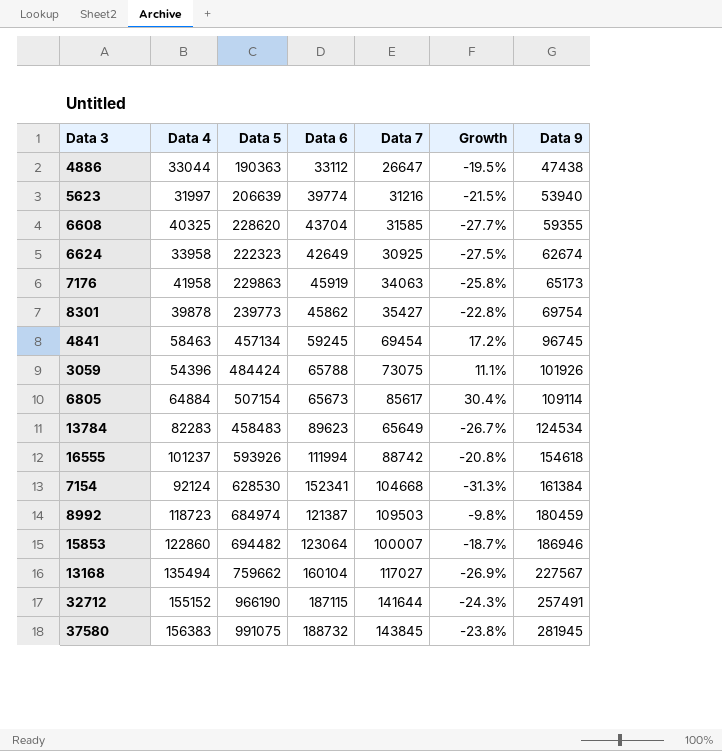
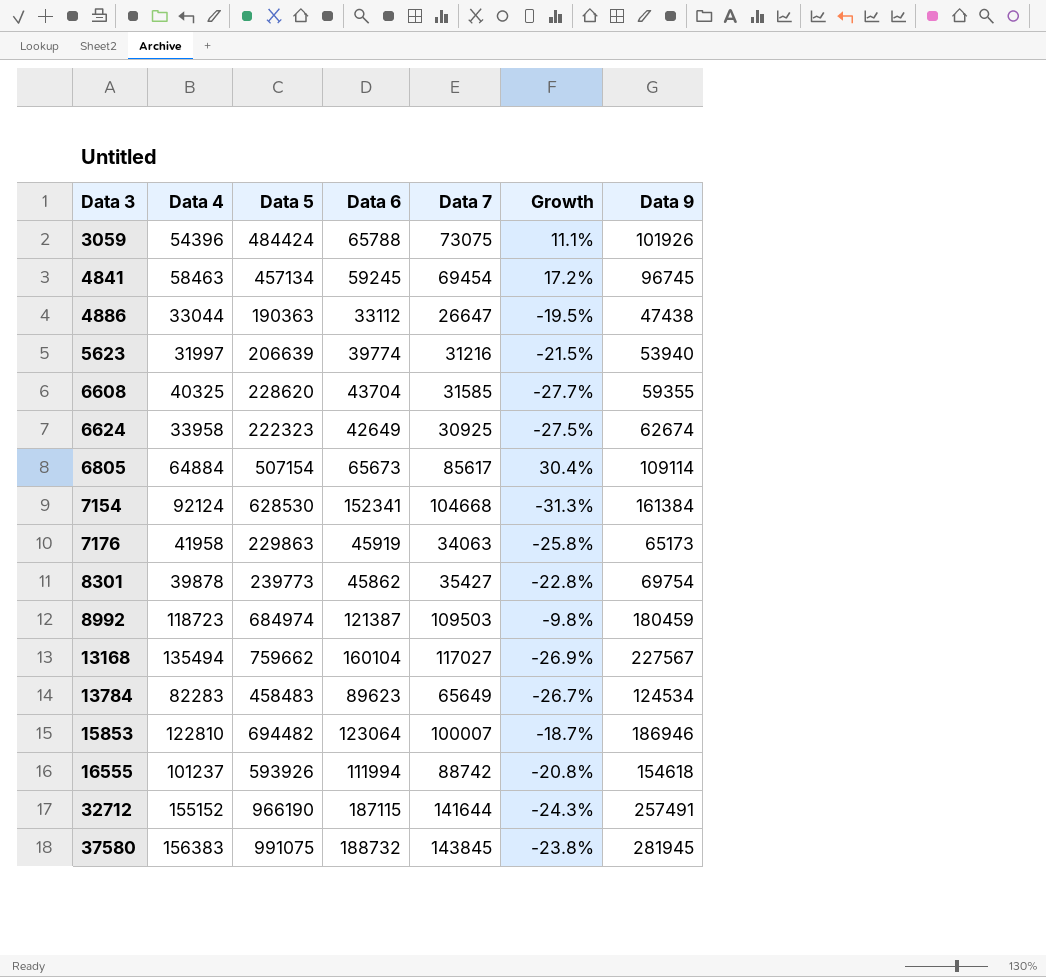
row order: Data 9 ascending -> Data 3 ascending
15853 | Data 4: 122860 -> 122810

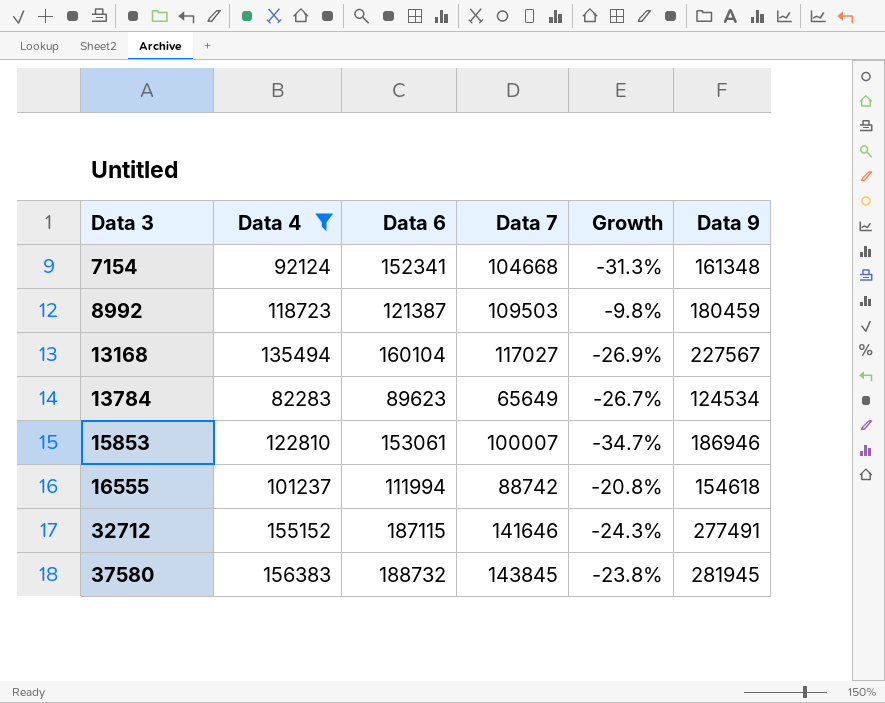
filter: none -> Data 4 >= 82283
column Data 5 | position: 3 -> none
7154 | Data 9: 161384 -> 161348
15853 | Data 6: 123064 -> 153061
15853 | Growth: -18.7% -> -34.7%
32712 | Data 7: 141644 -> 141646
32712 | Data 9: 257491 -> 277491

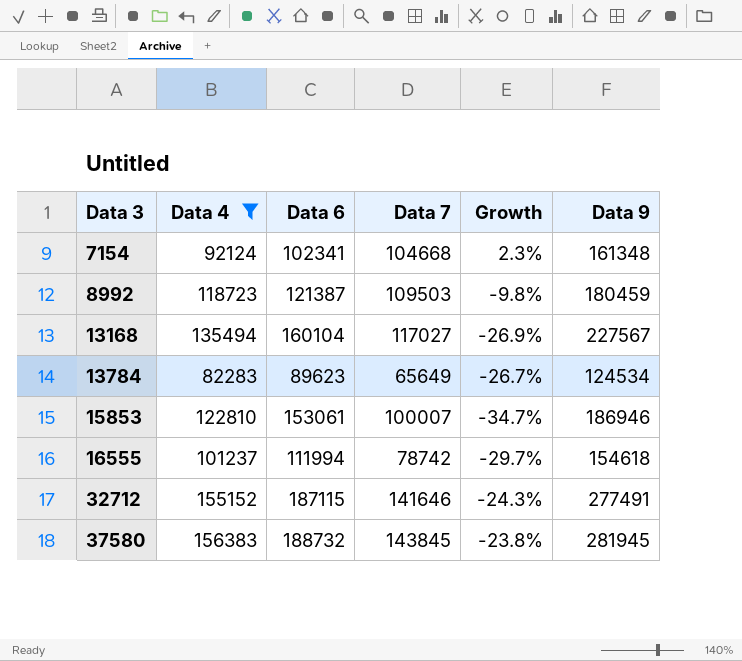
7154 | Data 6: 152341 -> 102341
7154 | Growth: -31.3% -> 2.3%
16555 | Data 7: 88742 -> 78742
16555 | Growth: -20.8% -> -29.7%

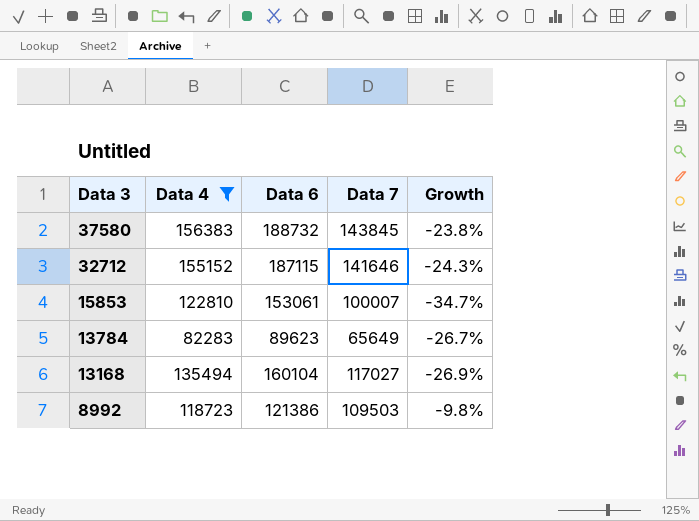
row order: Data 3 ascending -> Data 3 descending
column Data 9 | position: 6 -> none
row 7154: 92124 | 102341 | 104668 | 2.3% | 161348 -> none
row 16555: 101237 | 111994 | 78742 | -29.7% | 154618 -> none
8992 | Data 6: 121387 -> 121386

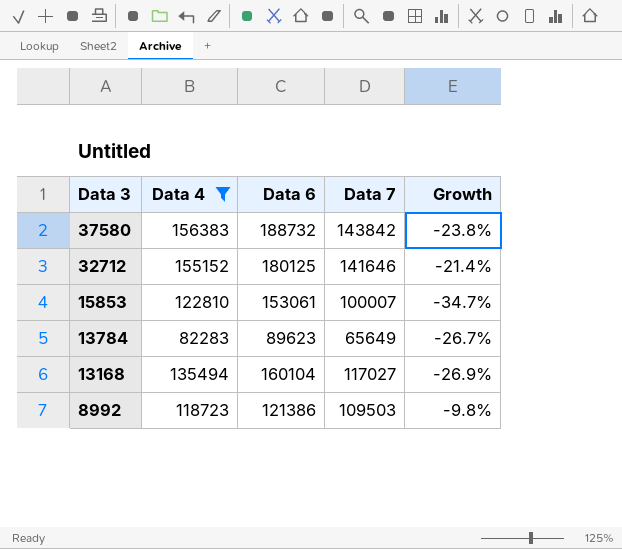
37580 | Data 7: 143845 -> 143842
32712 | Data 6: 187115 -> 180125
32712 | Growth: -24.3% -> -21.4%

